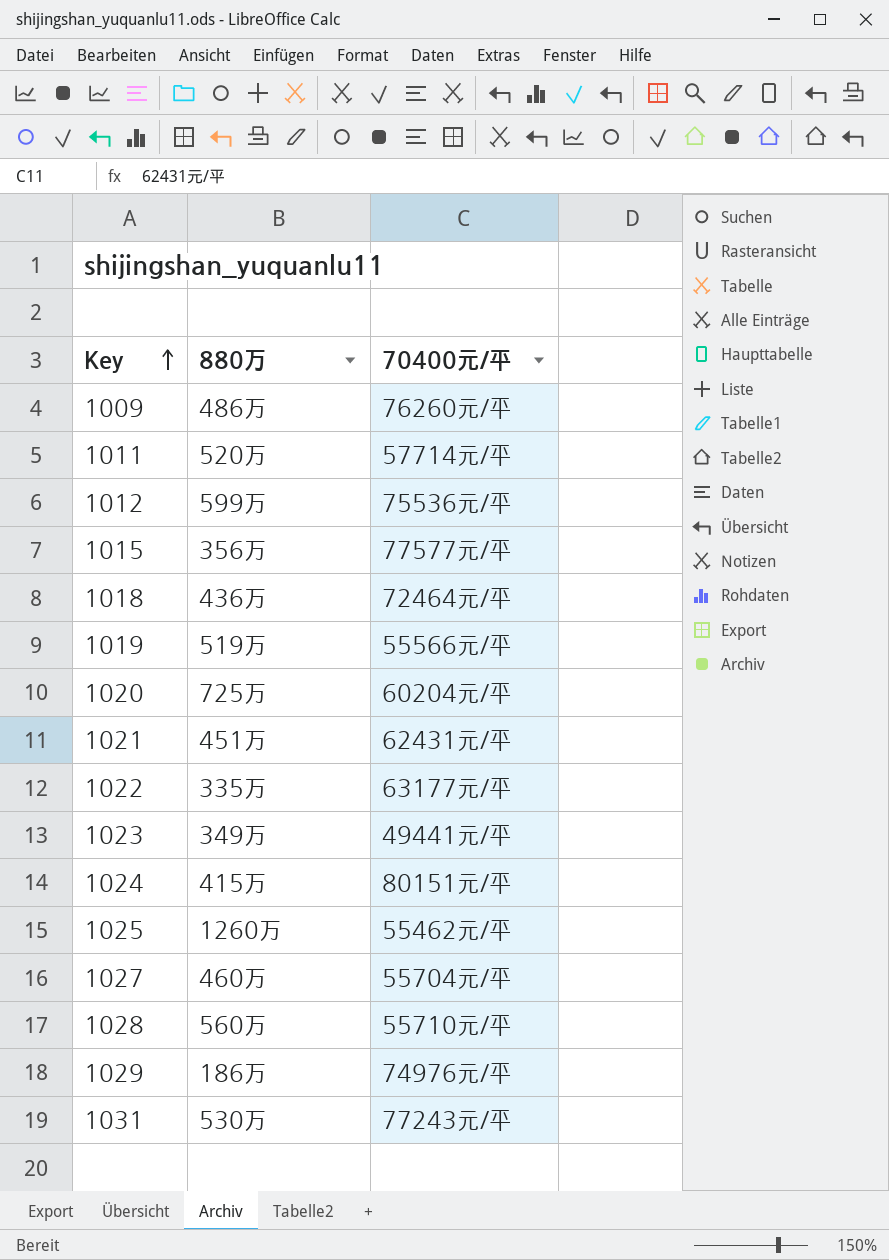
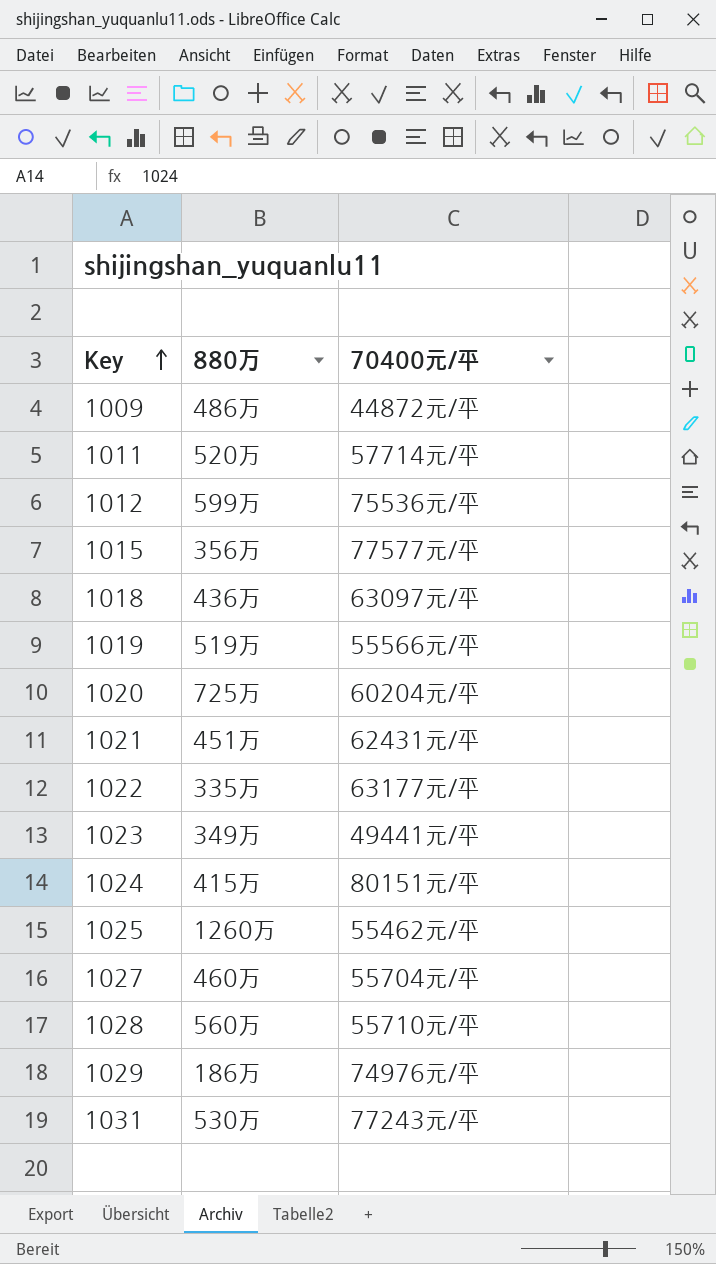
1009 | 70400元/平: 76260元/平 -> 44872元/平
1018 | 70400元/平: 72464元/平 -> 63097元/平

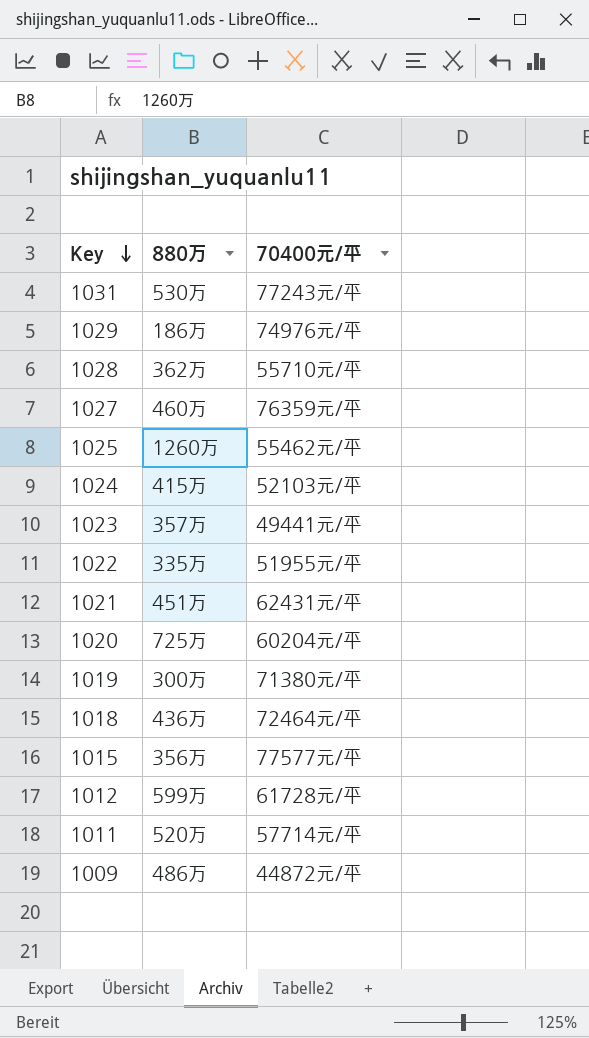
row order: Key ascending -> Key descending
1028 | 880万: 560万 -> 362万
1027 | 70400元/平: 55704元/平 -> 76359元/平
1024 | 70400元/平: 80151元/平 -> 52103元/平
1023 | 880万: 349万 -> 357万
1022 | 70400元/平: 63177元/平 -> 51955元/平
1019 | 880万: 519万 -> 300万
1019 | 70400元/平: 55566元/平 -> 71380元/平
1018 | 70400元/平: 63097元/平 -> 72464元/平
1012 | 70400元/平: 75536元/平 -> 61728元/平

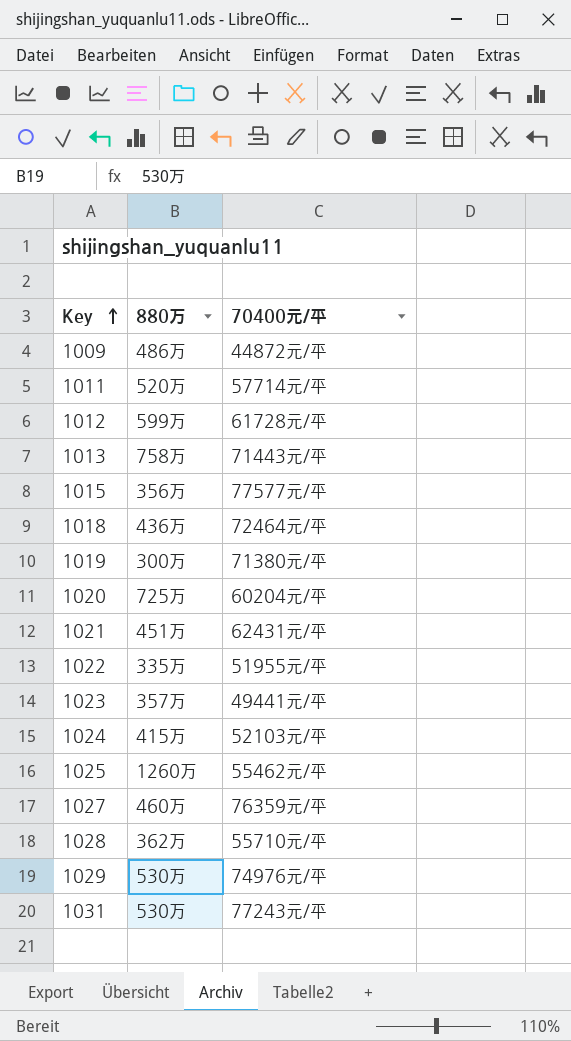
row order: Key descending -> Key ascending
row 1013: none -> 758万 | 71443元/平
1029 | 880万: 186万 -> 530万

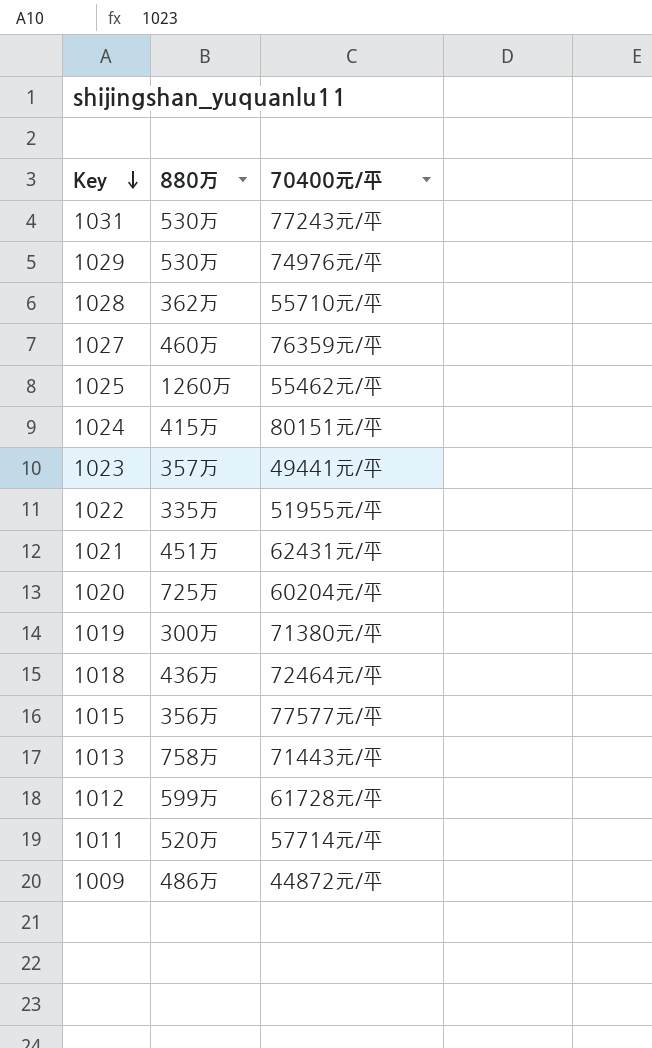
row order: Key ascending -> Key descending
1024 | 70400元/平: 52103元/平 -> 80151元/平

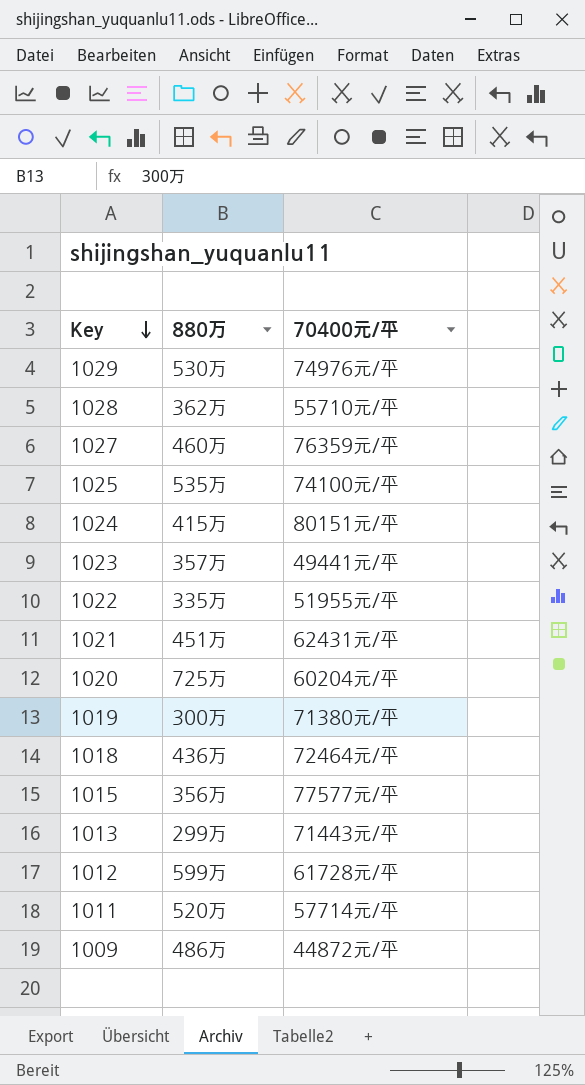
row 1031: 530万 | 77243元/平 -> none
1025 | 880万: 1260万 -> 535万
1025 | 70400元/平: 55462元/平 -> 74100元/平
1013 | 880万: 758万 -> 299万

